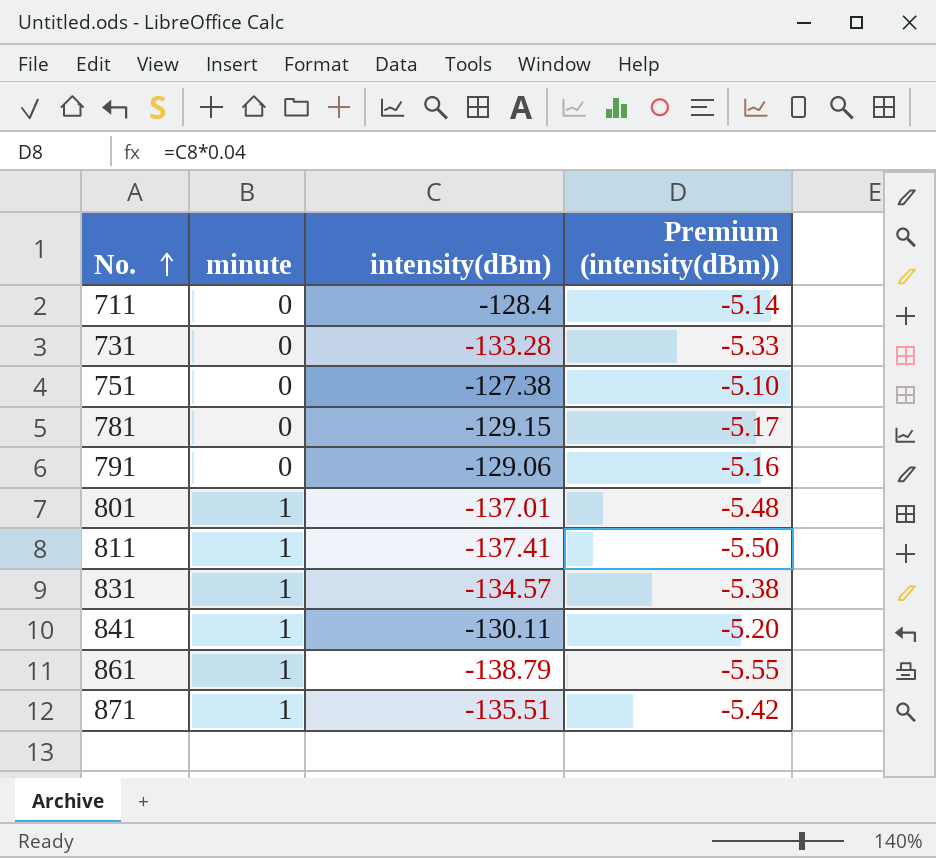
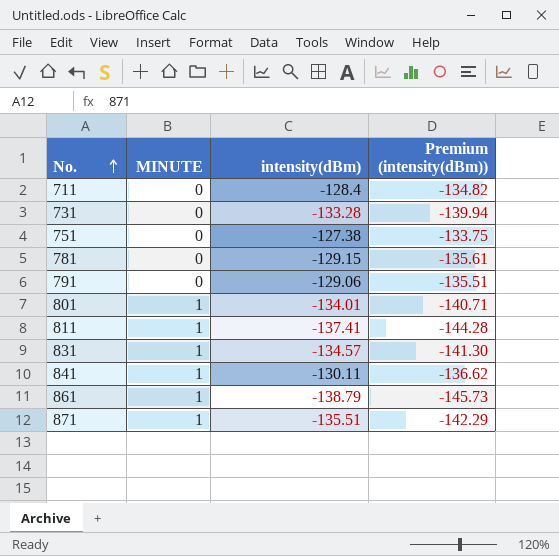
column name: minute -> MINUTE
column Premium (intensity(dBm)) | formula: [intensity(dBm)] * 0.04 -> [intensity(dBm)] * 1.05
801 | intensity(dBm): -137.01 -> -134.01

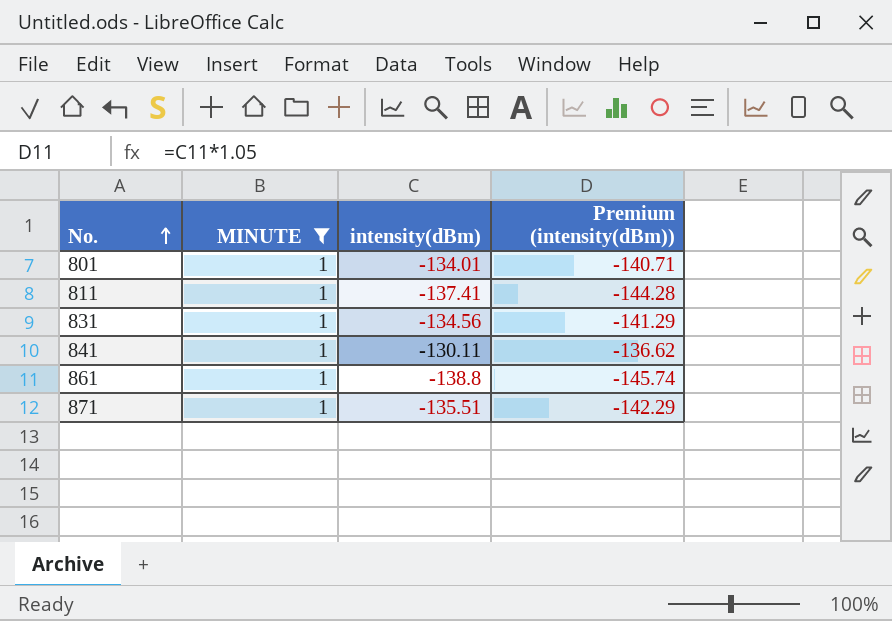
filter: none -> MINUTE = 1
831 | intensity(dBm): -134.57 -> -134.56
831 | Premium (intensity(dBm)): -141.30 -> -141.29
861 | intensity(dBm): -138.79 -> -138.8
861 | Premium (intensity(dBm)): -145.73 -> -145.74

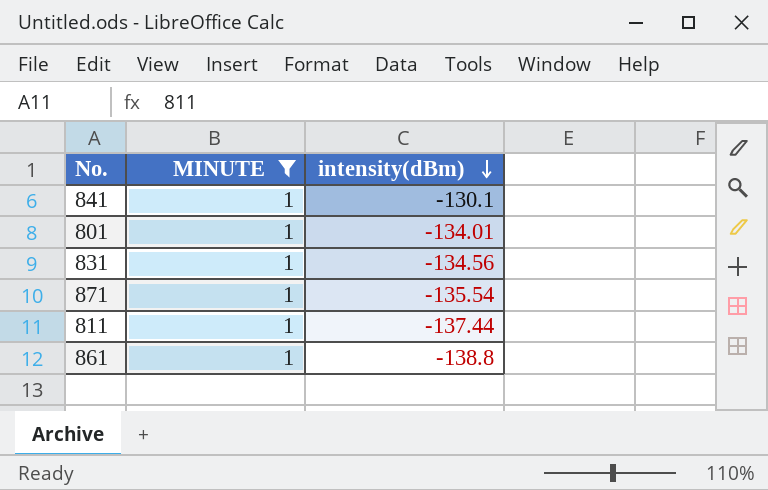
row order: No. ascending -> intensity(dBm) descending
column Premium (intensity(dBm)) | formula: [intensity(dBm)] * 1.05 -> none
841 | intensity(dBm): -130.11 -> -130.1
871 | intensity(dBm): -135.51 -> -135.54
811 | intensity(dBm): -137.41 -> -137.44

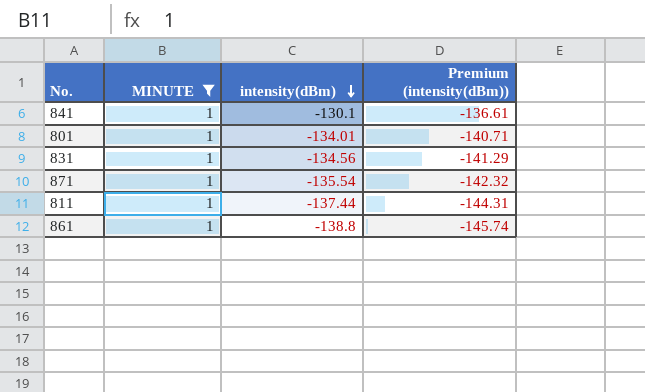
column Premium (intensity(dBm)) | formula: none -> [intensity(dBm)] * 1.05

